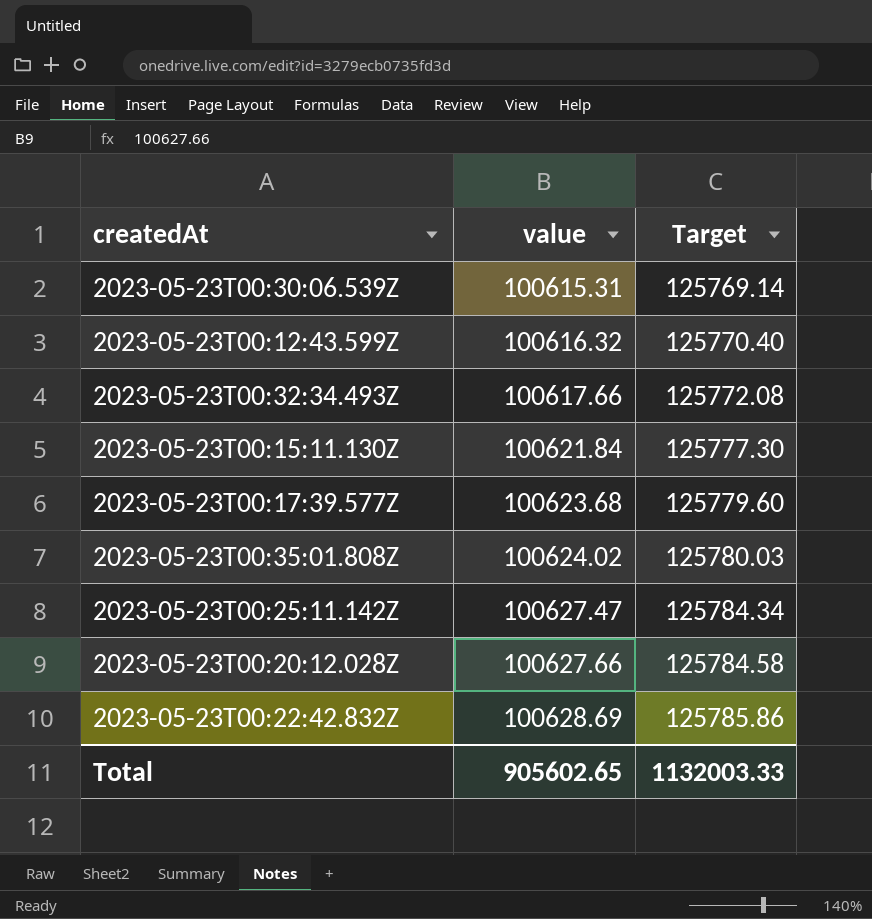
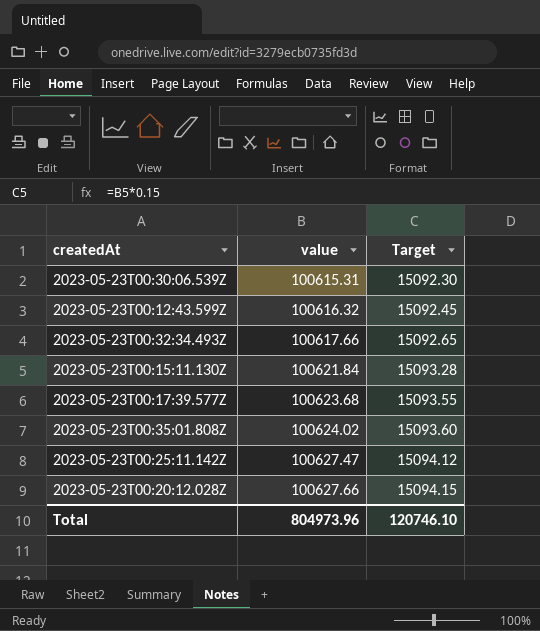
column Target | formula: [value] * 1.25 -> [value] * 0.15
row 2023-05-23T00:22:42.832Z: 100628.69 | 125785.86 -> none
Total | value: 905602.65 -> 804973.96
Total | Target: 1132003.33 -> 120746.10

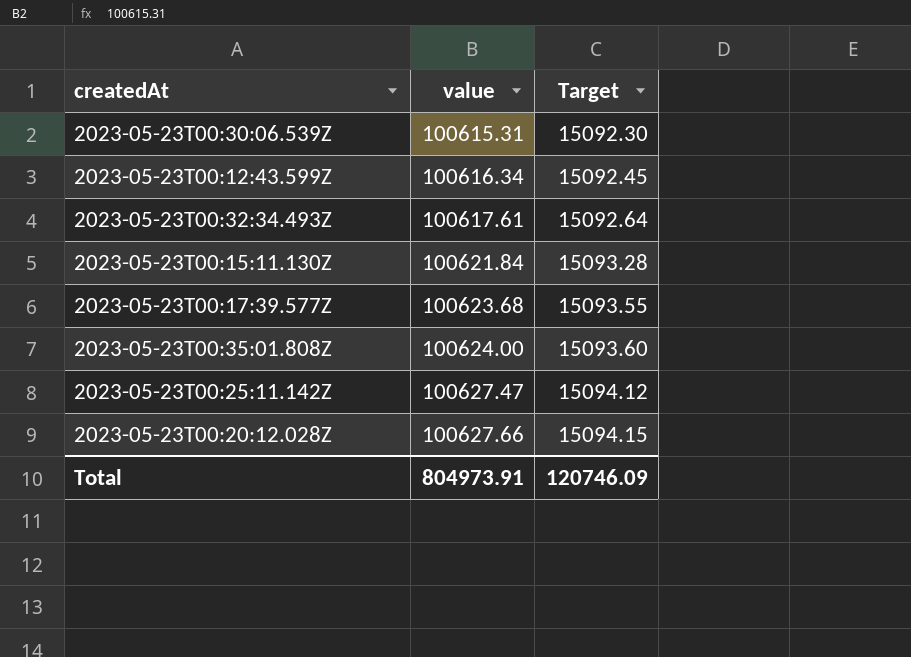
2023-05-23T00:12:43.599Z | value: 100616.32 -> 100616.34
2023-05-23T00:32:34.493Z | value: 100617.66 -> 100617.61
2023-05-23T00:32:34.493Z | Target: 15092.65 -> 15092.64
2023-05-23T00:35:01.808Z | value: 100624.02 -> 100624.00
Total | value: 804973.96 -> 804973.91
Total | Target: 120746.10 -> 120746.09

